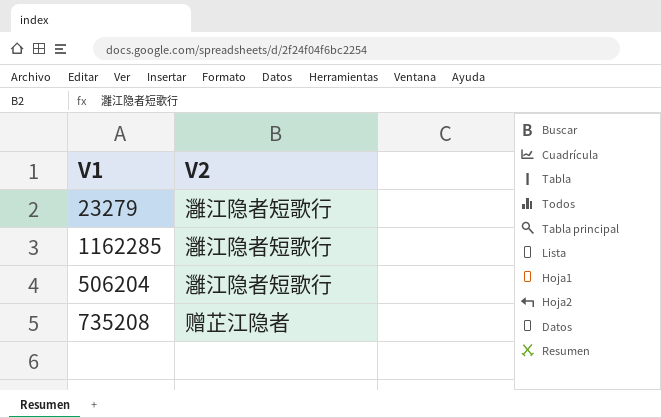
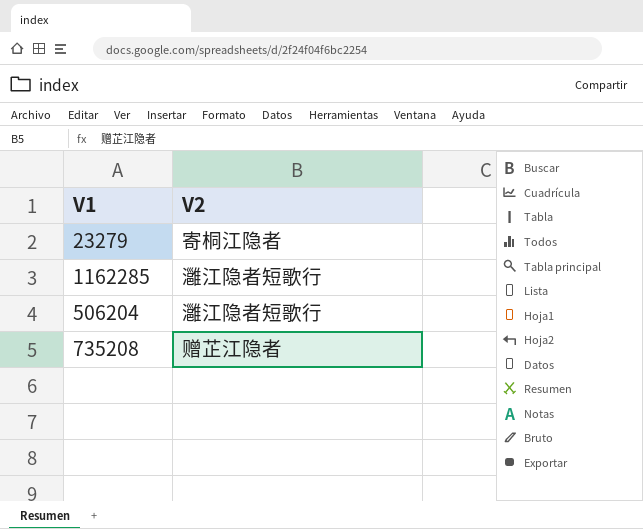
23279 | V2: 灉江隐者短歌行 -> 寄桐江隐者

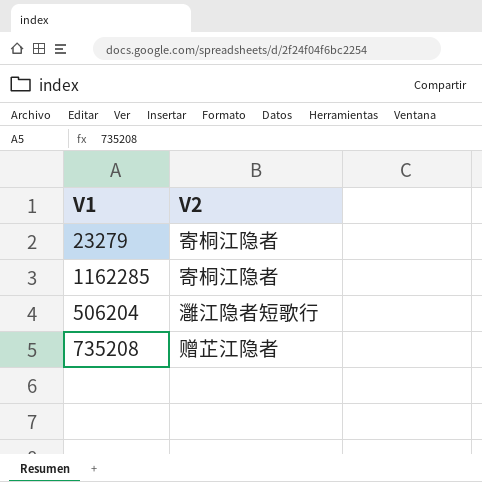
1162285 | V2: 灉江隐者短歌行 -> 寄桐江隐者

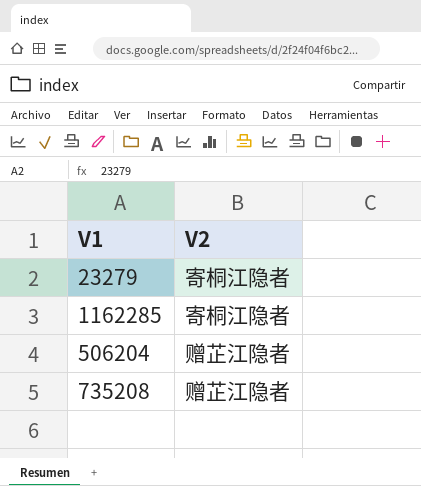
506204 | V2: 灉江隐者短歌行 -> 赠芷江隐者

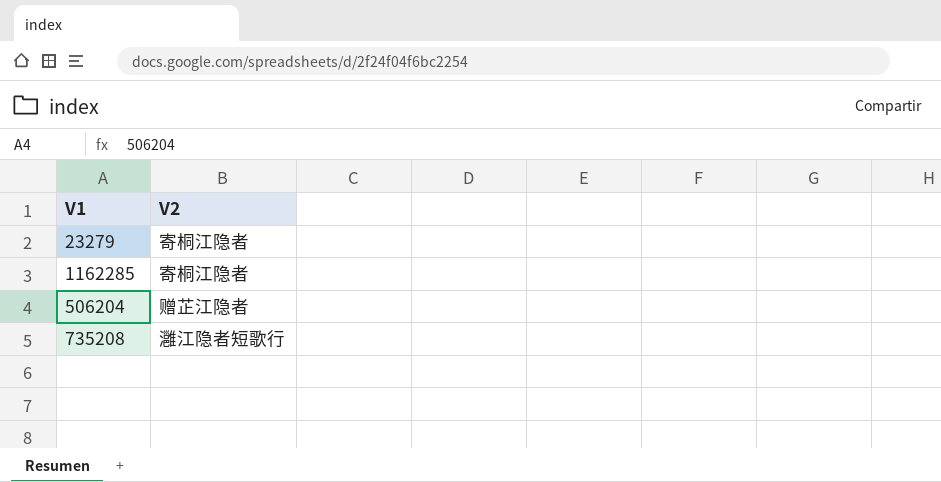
735208 | V2: 赠芷江隐者 -> 灉江隐者短歌行

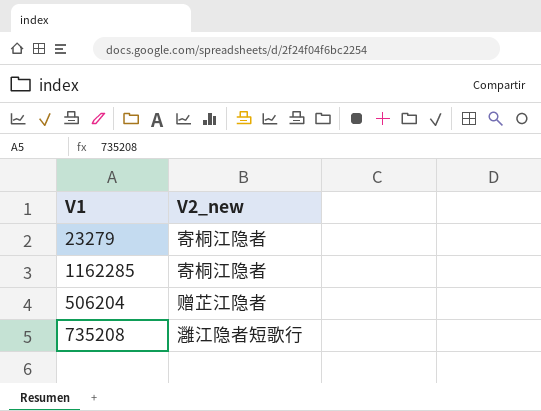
column name: V2 -> V2_new

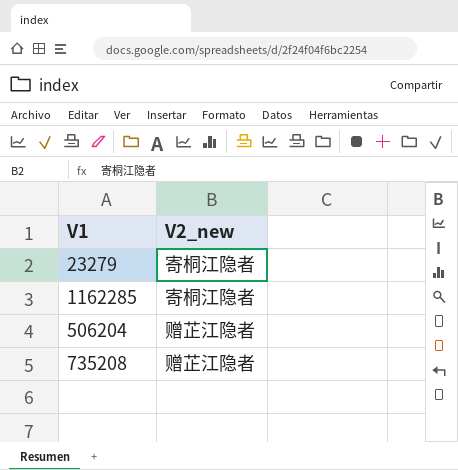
735208 | V2_new: 灉江隐者短歌行 -> 赠芷江隐者

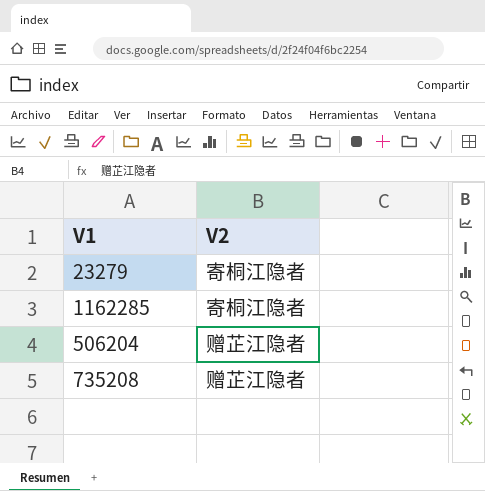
column name: V2_new -> V2

